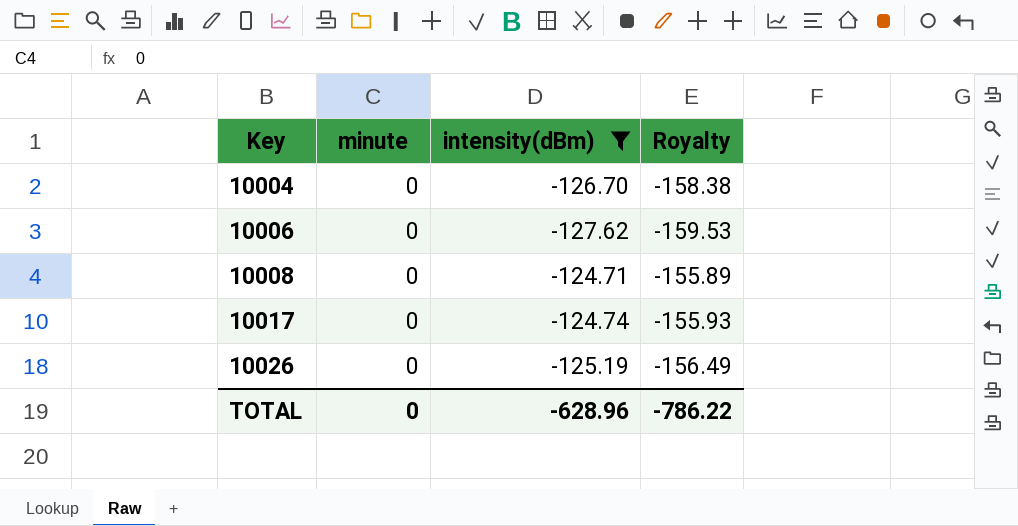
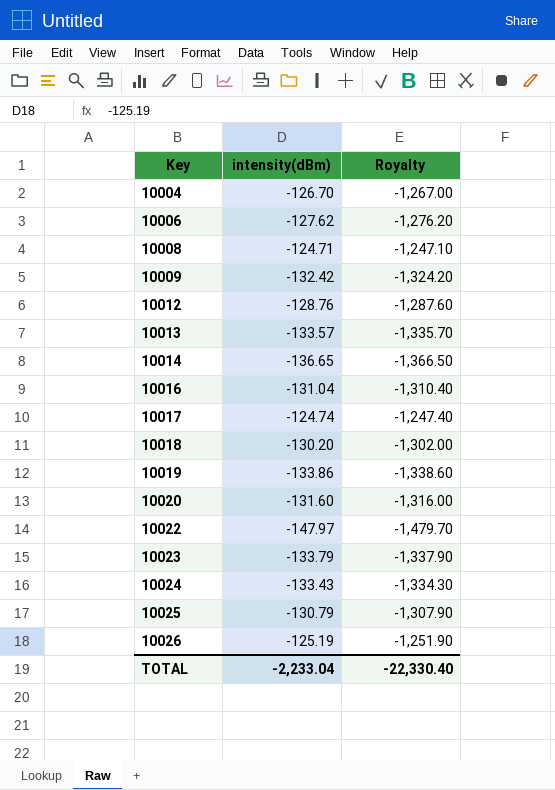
filter: intensity(dBm) >= -127.62 -> none
column minute | position: 2 -> none
column Royalty | formula: [intensity(dBm)] * 1.25 -> [intensity(dBm)] * 10
TOTAL | intensity(dBm): -628.96 -> -2,233.04
TOTAL | Royalty: -786.22 -> -22,330.40

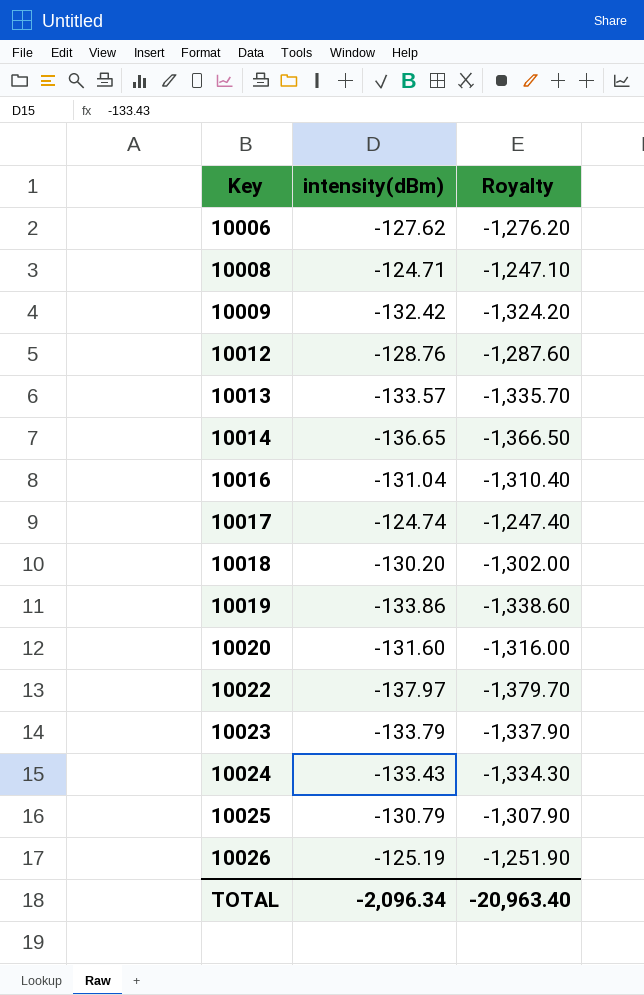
row 10004: -126.70 | -1,267.00 -> none
10022 | intensity(dBm): -147.97 -> -137.97
10022 | Royalty: -1,479.70 -> -1,379.70
TOTAL | intensity(dBm): -2,233.04 -> -2,096.34
TOTAL | Royalty: -22,330.40 -> -20,963.40

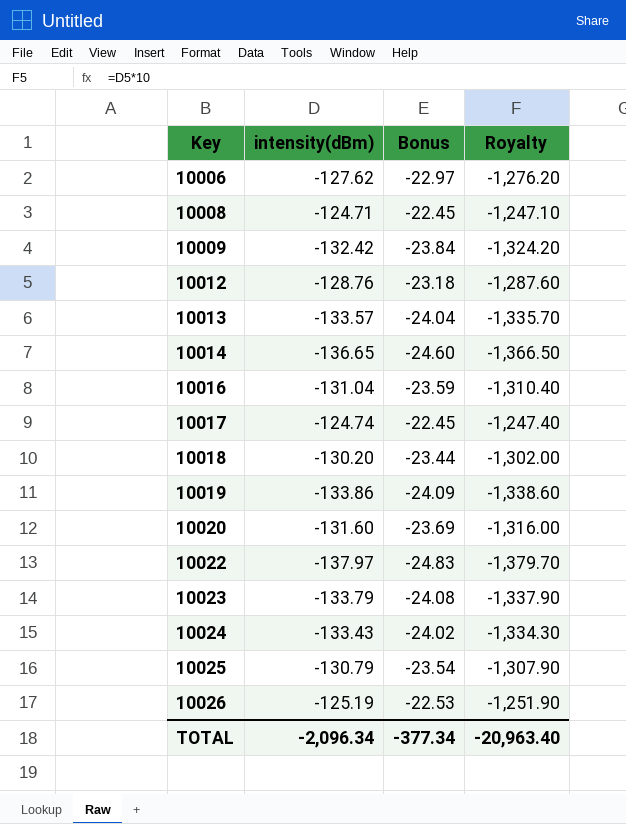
column Bonus | formula: none -> [intensity(dBm)] * 0.18

